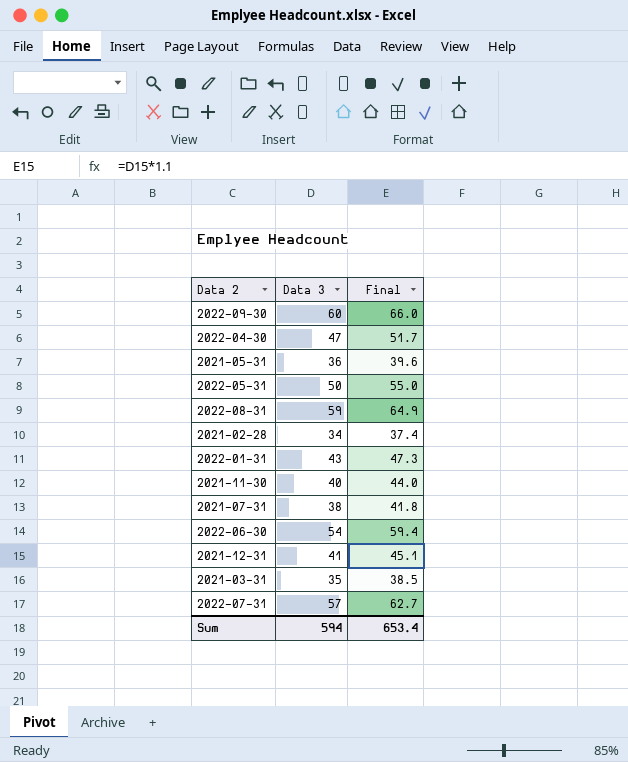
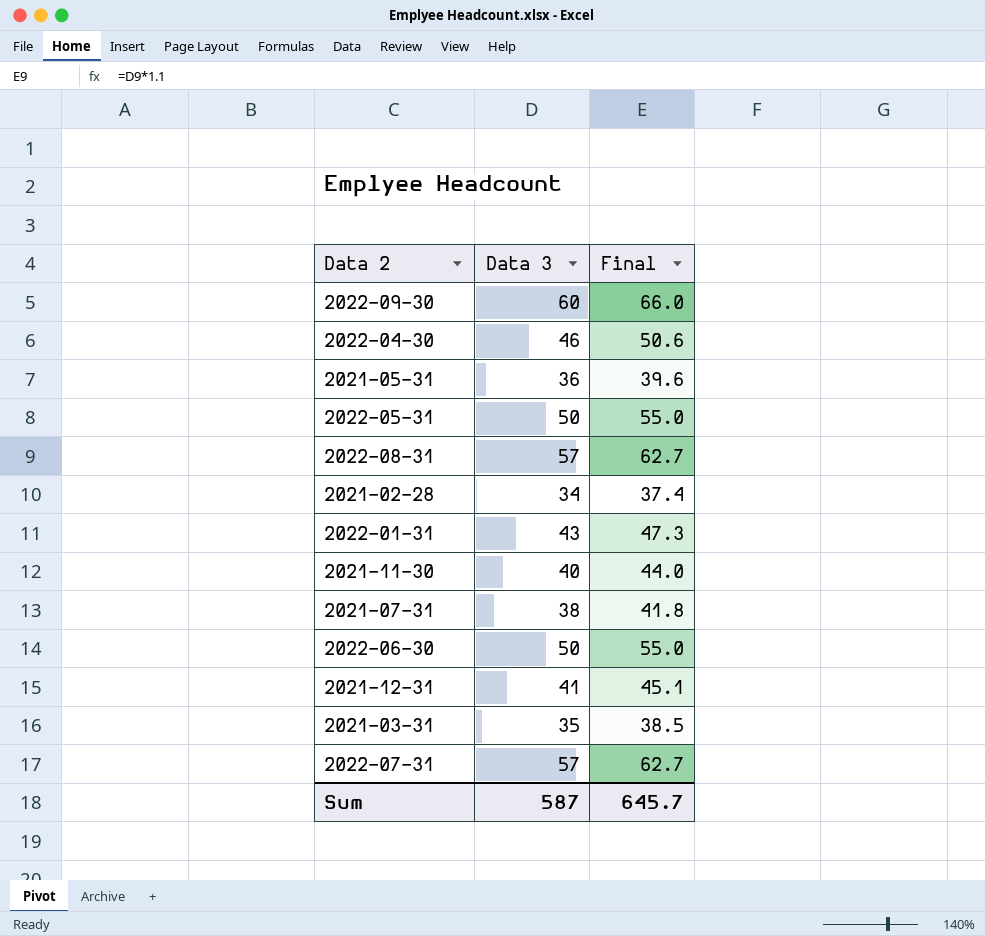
2022-04-30 | Data 3: 47 -> 46
2022-04-30 | Final: 51.7 -> 50.6
2022-08-31 | Data 3: 59 -> 57
2022-08-31 | Final: 64.9 -> 62.7
2022-06-30 | Data 3: 54 -> 50
2022-06-30 | Final: 59.4 -> 55.0
Sum | Data 3: 594 -> 587
Sum | Final: 653.4 -> 645.7

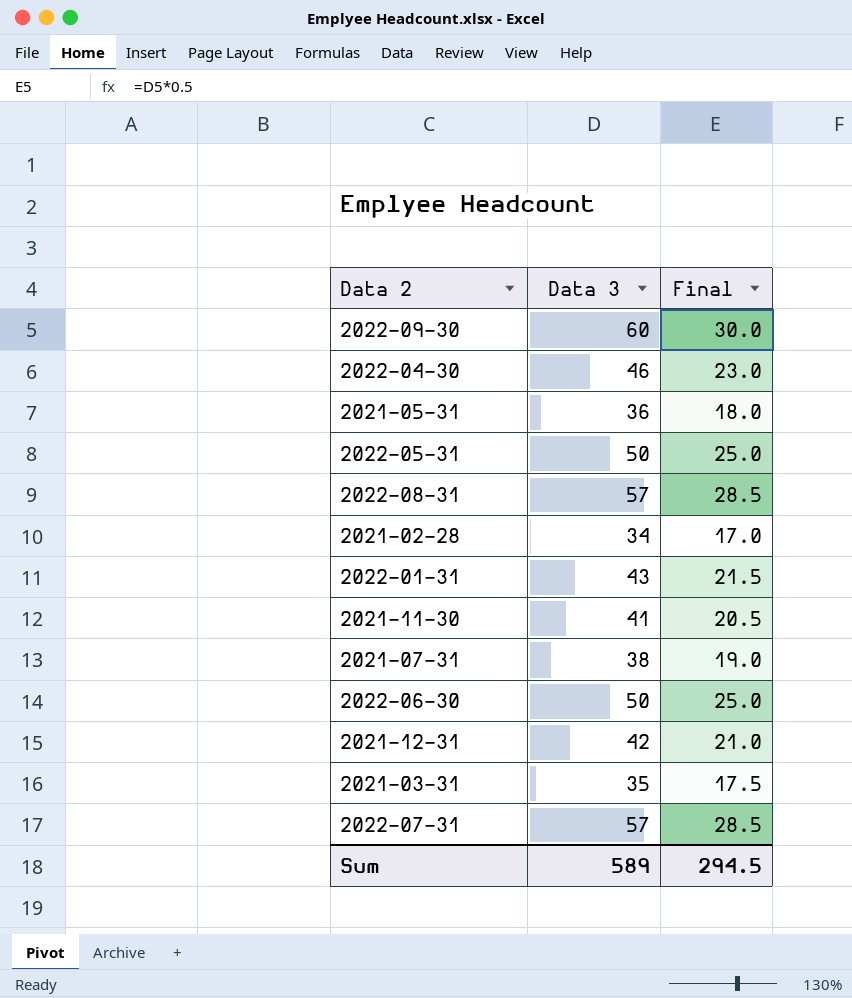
column Final | formula: [Data 3] * 1.1 -> [Data 3] * 0.5
2021-11-30 | Data 3: 40 -> 41
2021-12-31 | Data 3: 41 -> 42
Sum | Data 3: 587 -> 589
Sum | Final: 645.7 -> 294.5

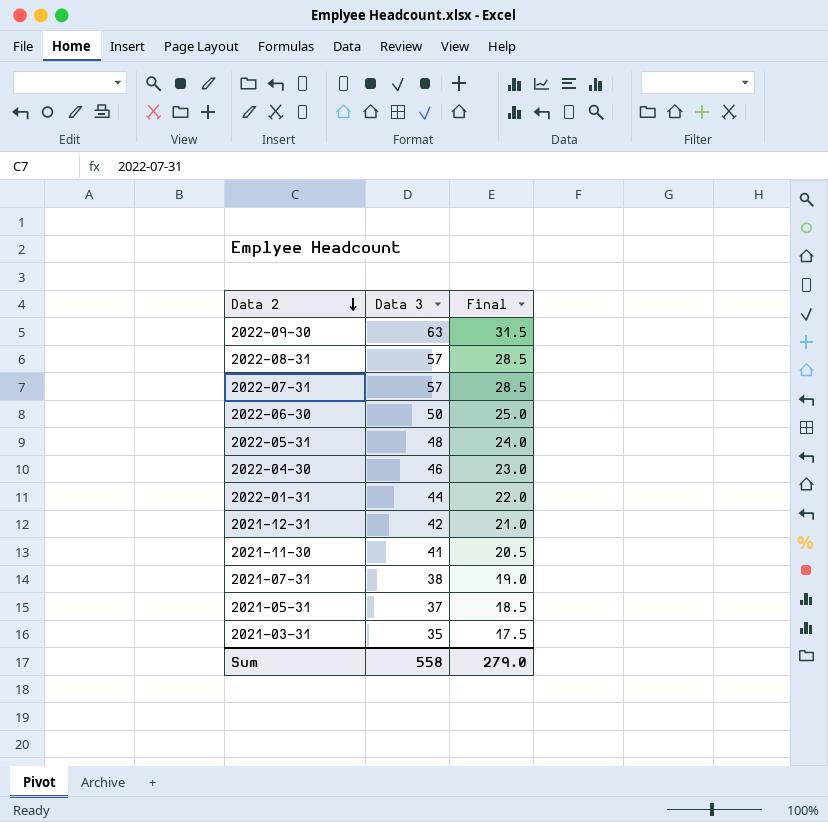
row order: none -> Data 2 descending
row 2021-02-28: 34 | 17.0 -> none
2022-09-30 | Data 3: 60 -> 63
2022-09-30 | Final: 30.0 -> 31.5
2022-05-31 | Data 3: 50 -> 48
2022-05-31 | Final: 25.0 -> 24.0
2022-01-31 | Data 3: 43 -> 44
2022-01-31 | Final: 21.5 -> 22.0
2021-05-31 | Data 3: 36 -> 37
2021-05-31 | Final: 18.0 -> 18.5
Sum | Data 3: 589 -> 558
Sum | Final: 294.5 -> 279.0

